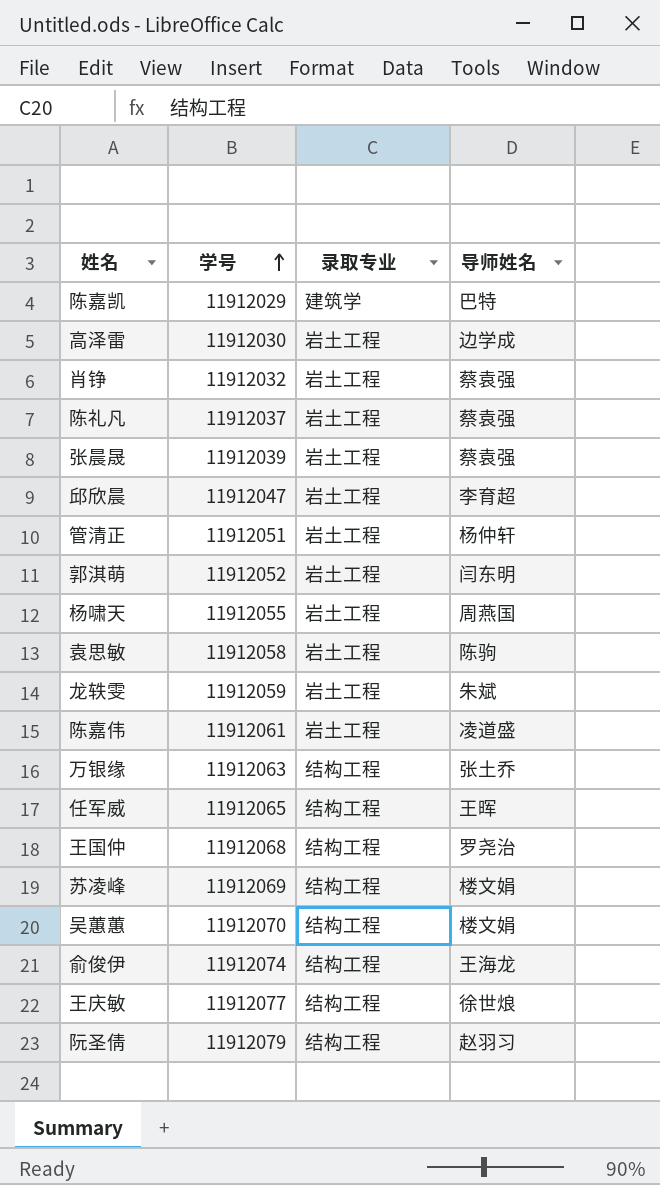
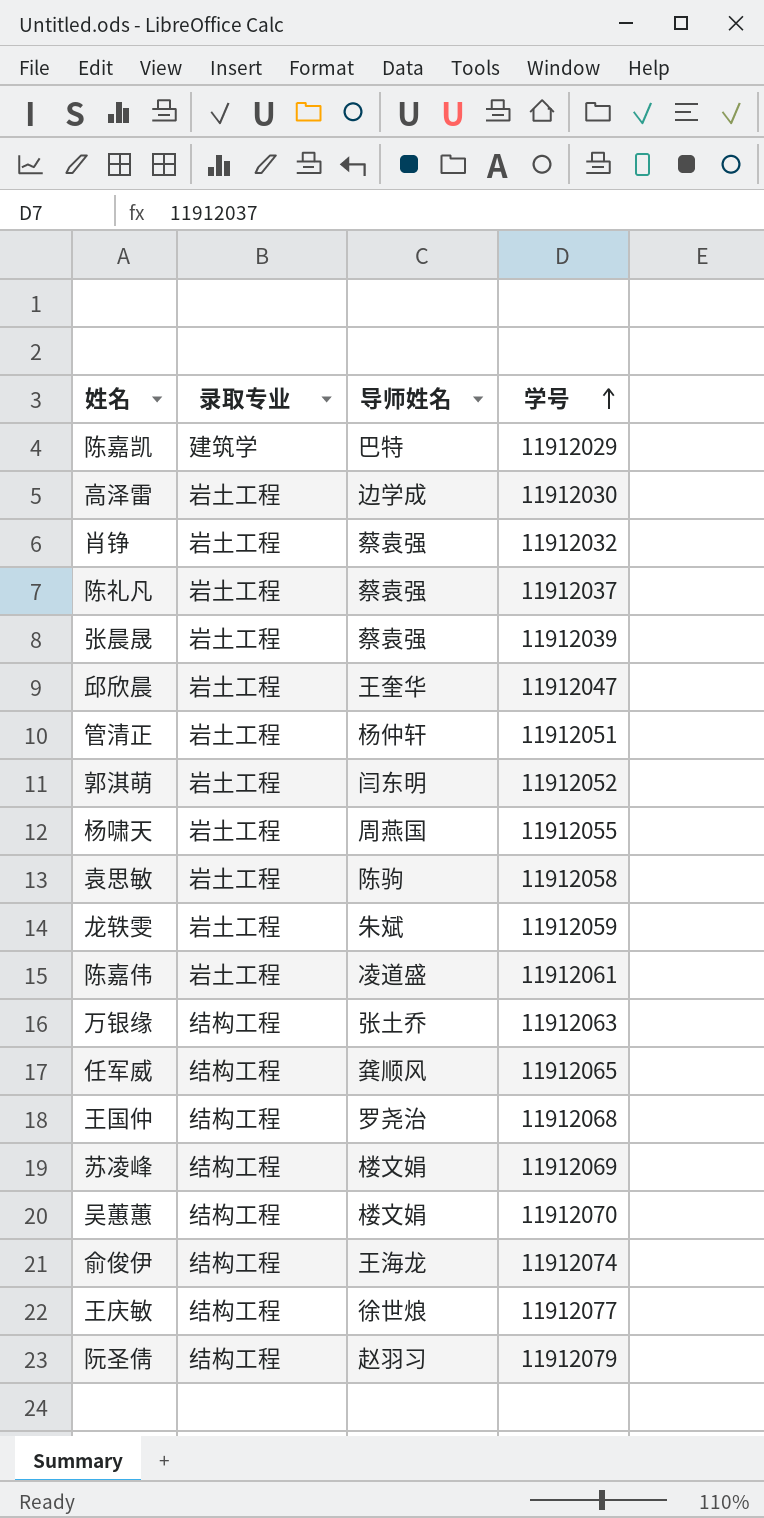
column 学号 | position: 2 -> 4
邱欣晨 | 导师姓名: 李育超 -> 王奎华
任军威 | 导师姓名: 王晖 -> 龚顺风

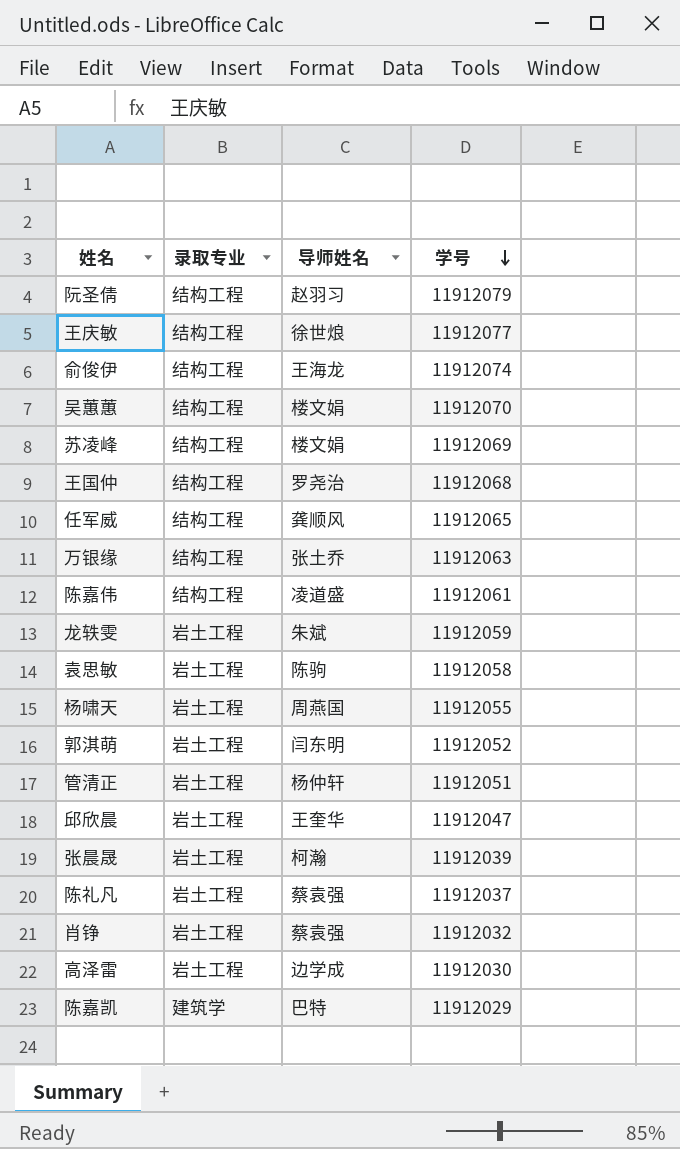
row order: 学号 ascending -> 学号 descending
陈嘉伟 | 录取专业: 岩土工程 -> 结构工程
张晨晟 | 导师姓名: 蔡袁强 -> 柯瀚

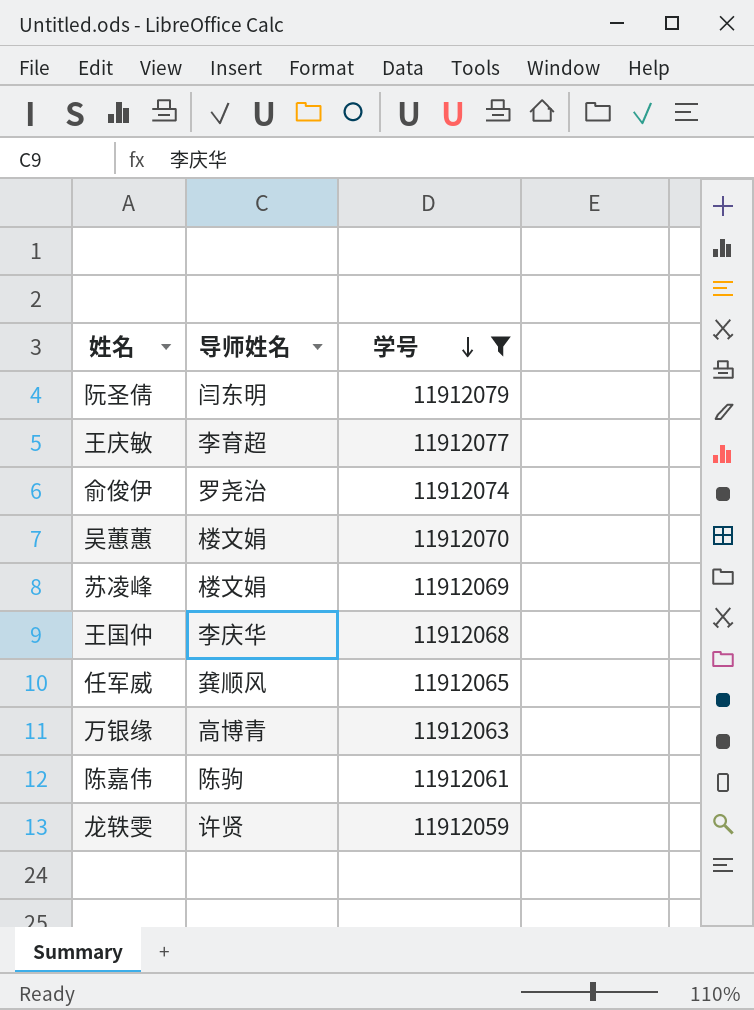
filter: none -> 学号 >= 11912059
column 录取专业 | position: 2 -> none
阮圣倩 | 导师姓名: 赵羽习 -> 闫东明
王庆敏 | 导师姓名: 徐世烺 -> 李育超
俞俊伊 | 导师姓名: 王海龙 -> 罗尧治
王国仲 | 导师姓名: 罗尧治 -> 李庆华
万银缘 | 导师姓名: 张土乔 -> 高博青
陈嘉伟 | 导师姓名: 凌道盛 -> 陈驹
龙轶雯 | 导师姓名: 朱斌 -> 许贤

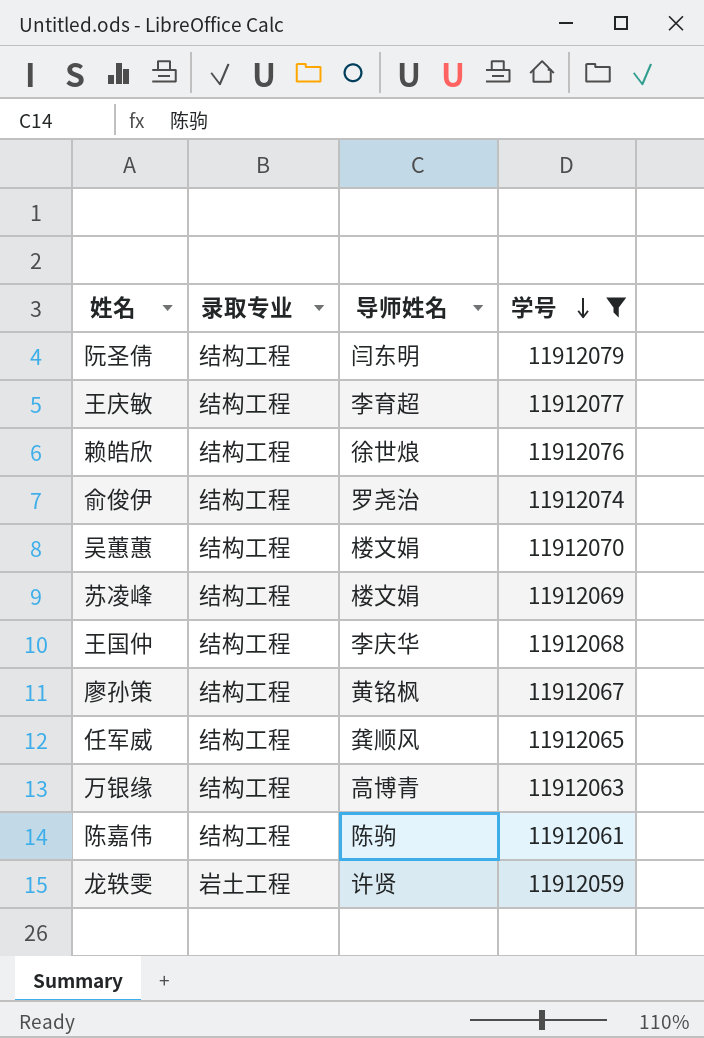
column 录取专业 | position: none -> 2
row 赖皓欣: none -> 结构工程 | 徐世烺 | 11912076
row 廖孙策: none -> 结构工程 | 黄铭枫 | 11912067

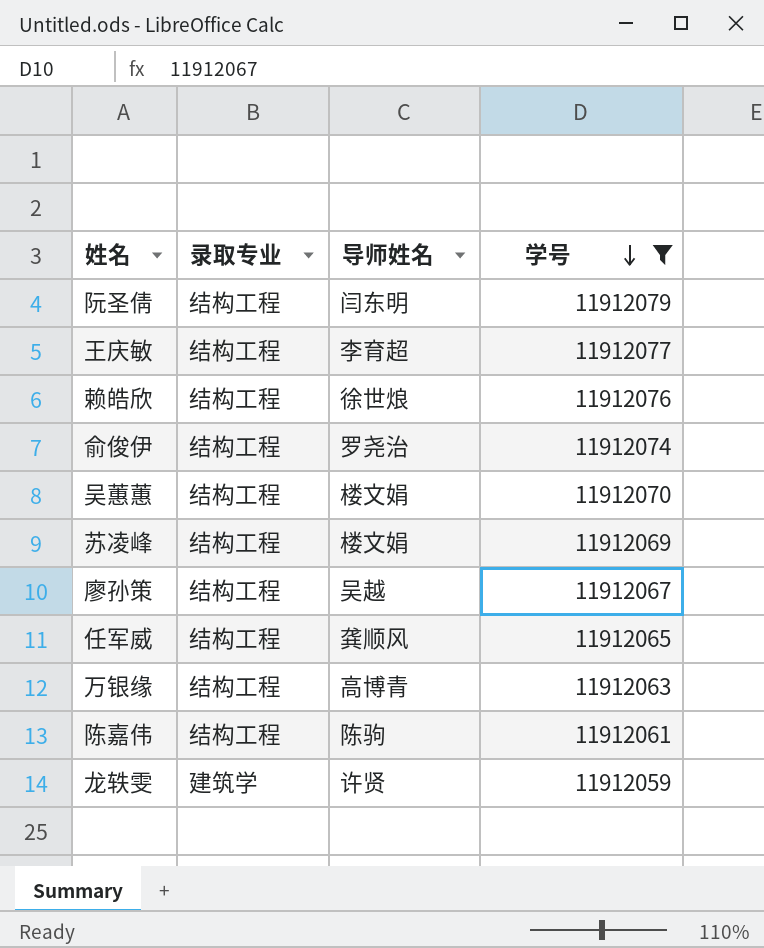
row 王国仲: 结构工程 | 李庆华 | 11912068 -> none
廖孙策 | 导师姓名: 黄铭枫 -> 吴越
龙轶雯 | 录取专业: 岩土工程 -> 建筑学

